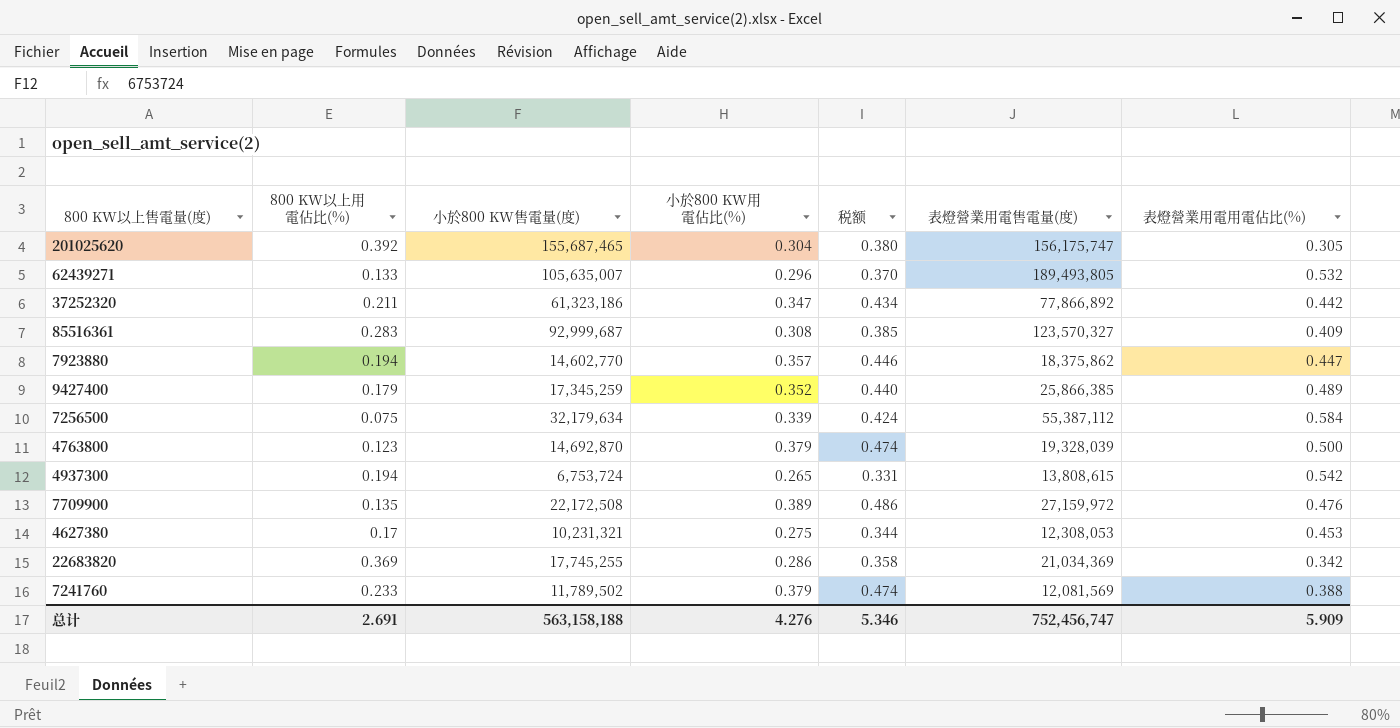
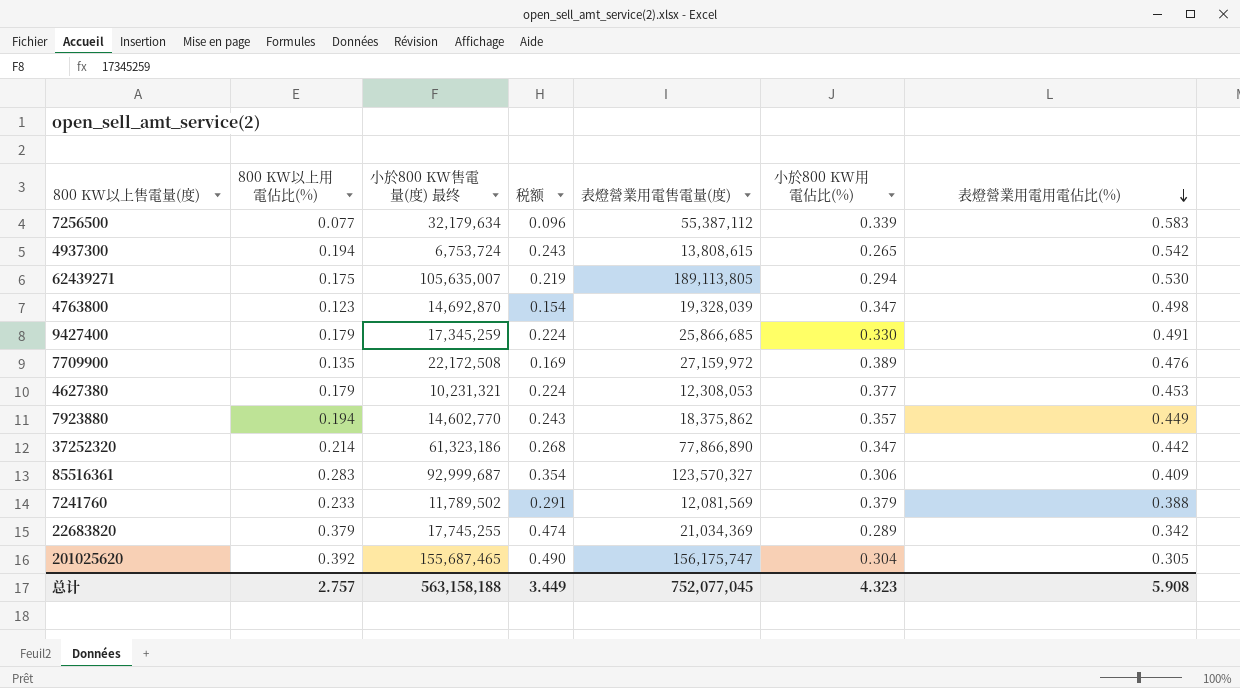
row order: none -> 表燈營業用電用電佔比(%) descending
column name: 小於800 KW售電量(度) -> 小於800 KW售電量(度) 最终
column 税额 | formula: [小於800 KW用電佔比(%)] * 1.25 -> [800 KW以上用電佔比(%)] * 1.25
column 小於800 KW用電佔比(%) | position: 4 -> 6
7256500 | 800 KW以上用電佔比(%): 0.075 -> 0.077
7256500 | 表燈營業用電用電佔比(%): 0.584 -> 0.583
62439271 | 800 KW以上用電佔比(%): 0.133 -> 0.175
62439271 | 表燈營業用電售電量(度): 189,493,805 -> 189,113,805
62439271 | 小於800 KW用電佔比(%): 0.296 -> 0.294
62439271 | 表燈營業用電用電佔比(%): 0.532 -> 0.530
4763800 | 小於800 KW用電佔比(%): 0.379 -> 0.347
4763800 | 表燈營業用電用電佔比(%): 0.500 -> 0.498
9427400 | 表燈營業用電售電量(度): 25,866,385 -> 25,866,685
9427400 | 小於800 KW用電佔比(%): 0.352 -> 0.330
9427400 | 表燈營業用電用電佔比(%): 0.489 -> 0.491
4627380 | 800 KW以上用電佔比(%): 0.17 -> 0.179
4627380 | 小於800 KW用電佔比(%): 0.275 -> 0.377
7923880 | 表燈營業用電用電佔比(%): 0.447 -> 0.449
37252320 | 800 KW以上用電佔比(%): 0.211 -> 0.214
37252320 | 表燈營業用電售電量(度): 77,866,892 -> 77,866,890
85516361 | 小於800 KW用電佔比(%): 0.308 -> 0.306
22683820 | 800 KW以上用電佔比(%): 0.369 -> 0.379
22683820 | 小於800 KW用電佔比(%): 0.286 -> 0.289
总计 | 800 KW以上用電佔比(%): 2.691 -> 2.757
总计 | 税额: 5.346 -> 3.449
总计 | 表燈營業用電售電量(度): 752,456,747 -> 752,077,045
总计 | 小於800 KW用電佔比(%): 4.276 -> 4.323
总计 | 表燈營業用電用電佔比(%): 5.909 -> 5.908

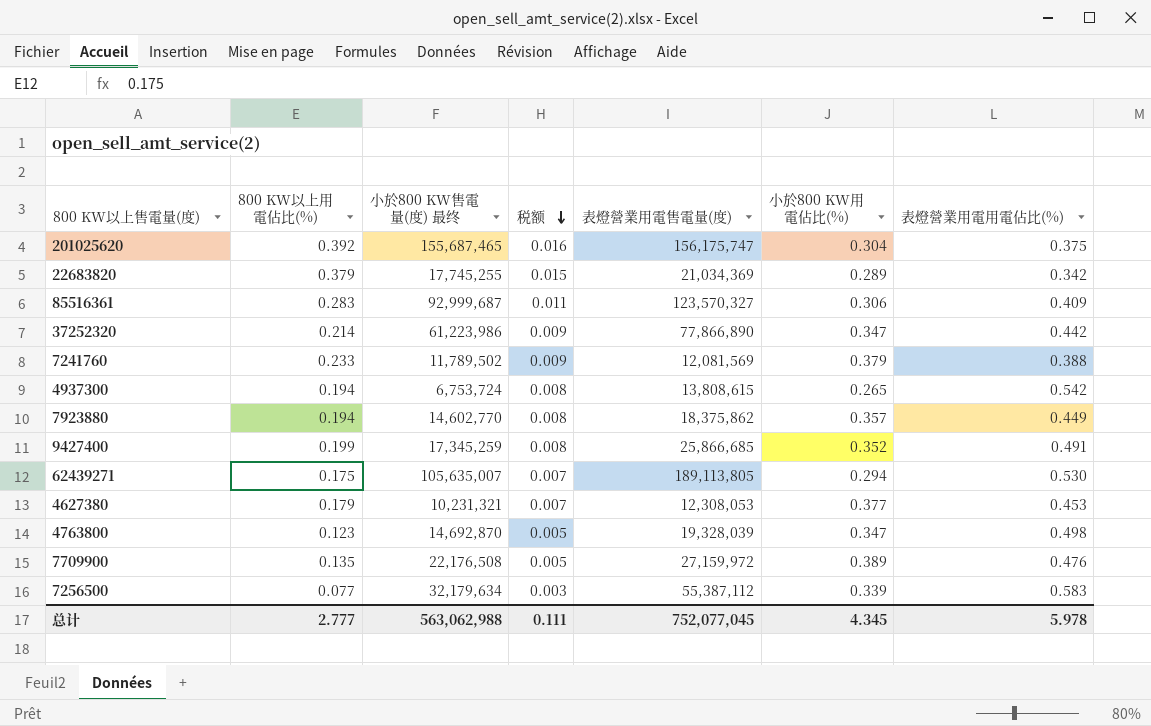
row order: 表燈營業用電用電佔比(%) descending -> 税额 descending
column 税额 | formula: [800 KW以上用電佔比(%)] * 1.25 -> [800 KW以上用電佔比(%)] * 0.04
201025620 | 表燈營業用電用電佔比(%): 0.305 -> 0.375
37252320 | 小於800 KW售電量(度) 最终: 61,323,186 -> 61,223,986
9427400 | 800 KW以上用電佔比(%): 0.179 -> 0.199
9427400 | 小於800 KW用電佔比(%): 0.330 -> 0.352
7709900 | 小於800 KW售電量(度) 最终: 22,172,508 -> 22,176,508
总计 | 800 KW以上用電佔比(%): 2.757 -> 2.777
总计 | 小於800 KW售電量(度) 最终: 563,158,188 -> 563,062,988
总计 | 税额: 3.449 -> 0.111
总计 | 小於800 KW用電佔比(%): 4.323 -> 4.345
总计 | 表燈營業用電用電佔比(%): 5.908 -> 5.978

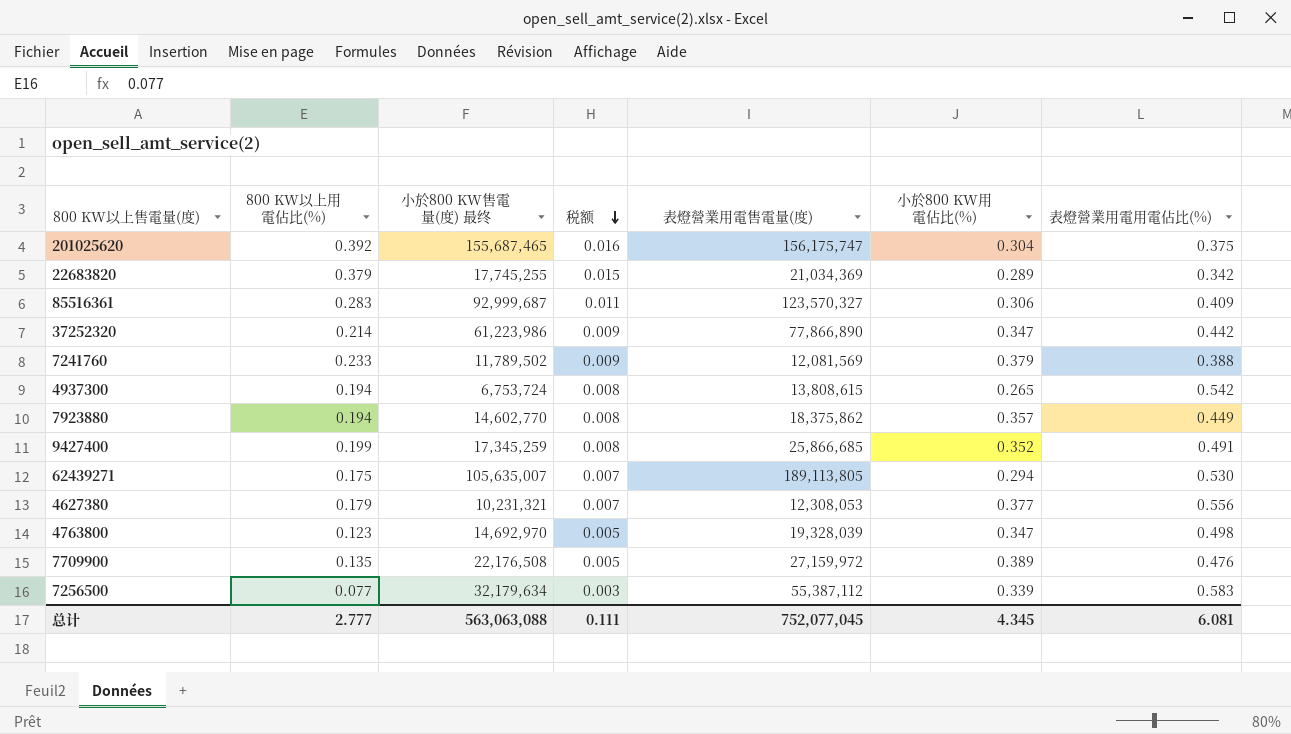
4627380 | 表燈營業用電用電佔比(%): 0.453 -> 0.556
4763800 | 小於800 KW售電量(度) 最终: 14,692,870 -> 14,692,970
总计 | 小於800 KW售電量(度) 最终: 563,062,988 -> 563,063,088
总计 | 表燈營業用電用電佔比(%): 5.978 -> 6.081

